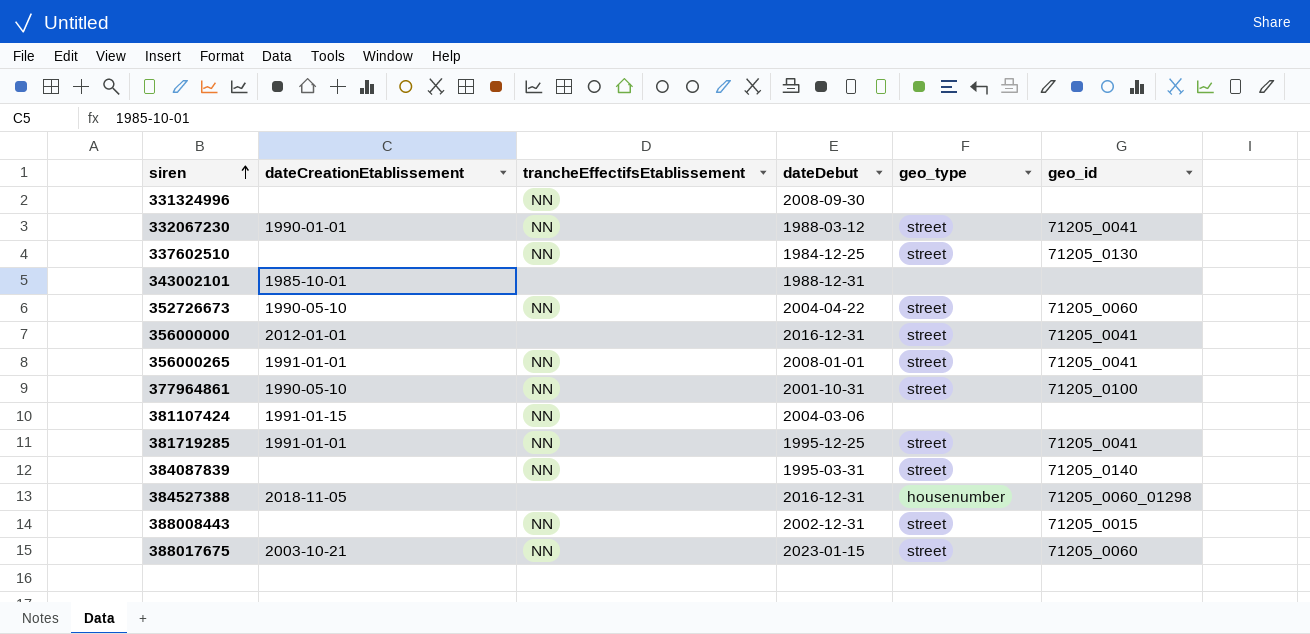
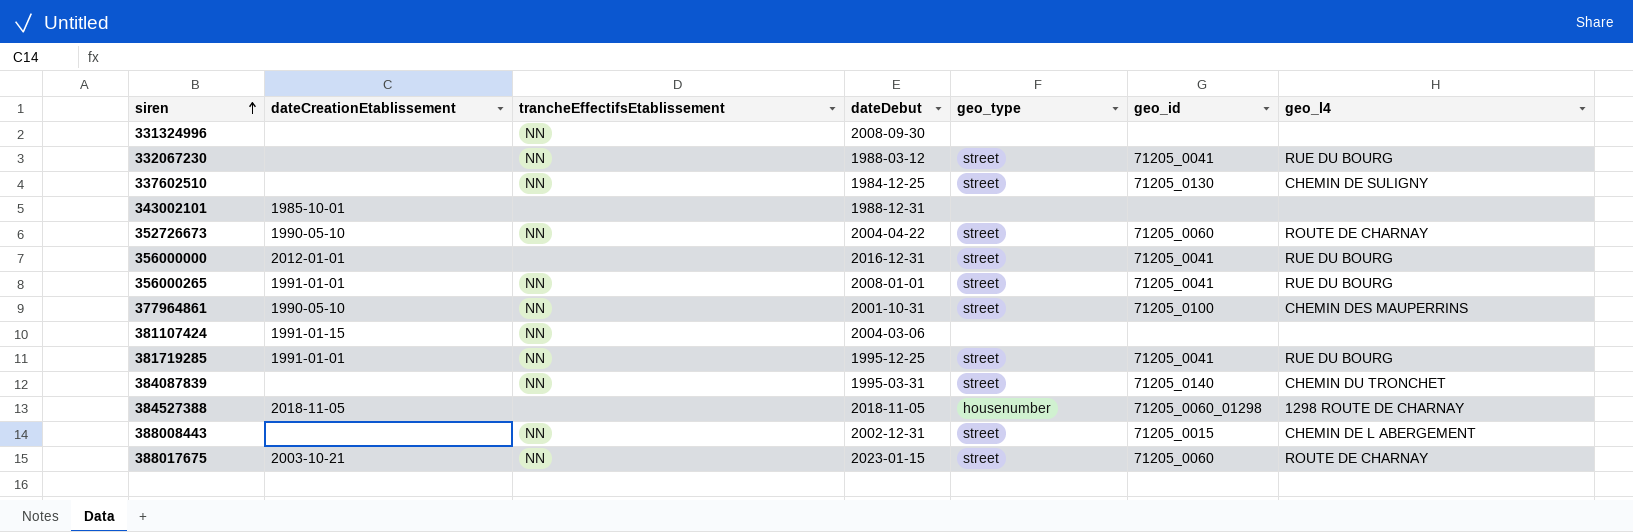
column geo_l4 | position: none -> 7
332067230 | dateCreationEtablissement: 1990-01-01 -> none
384527388 | dateDebut: 2016-12-31 -> 2018-11-05

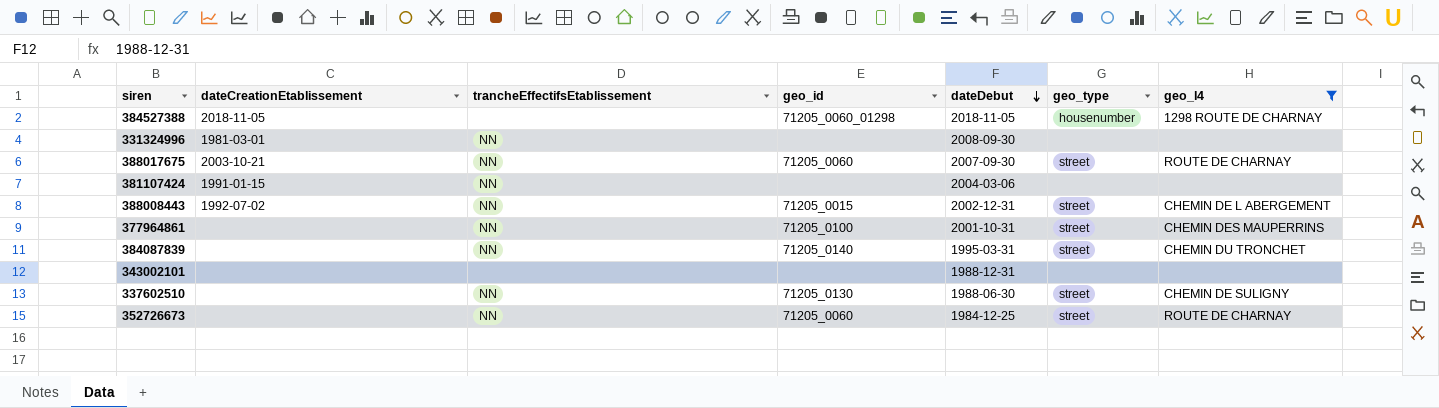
filter: none -> geo_l4 != RUE DU BOURG
row order: siren ascending -> dateDebut descending
column geo_id | position: 6 -> 4
331324996 | dateCreationEtablissement: none -> 1981-03-01
388017675 | dateDebut: 2023-01-15 -> 2007-09-30
388008443 | dateCreationEtablissement: none -> 1992-07-02
377964861 | dateCreationEtablissement: 1990-05-10 -> none
343002101 | dateCreationEtablissement: 1985-10-01 -> none
337602510 | dateDebut: 1984-12-25 -> 1988-06-30
352726673 | dateCreationEtablissement: 1990-05-10 -> none
352726673 | dateDebut: 2004-04-22 -> 1984-12-25

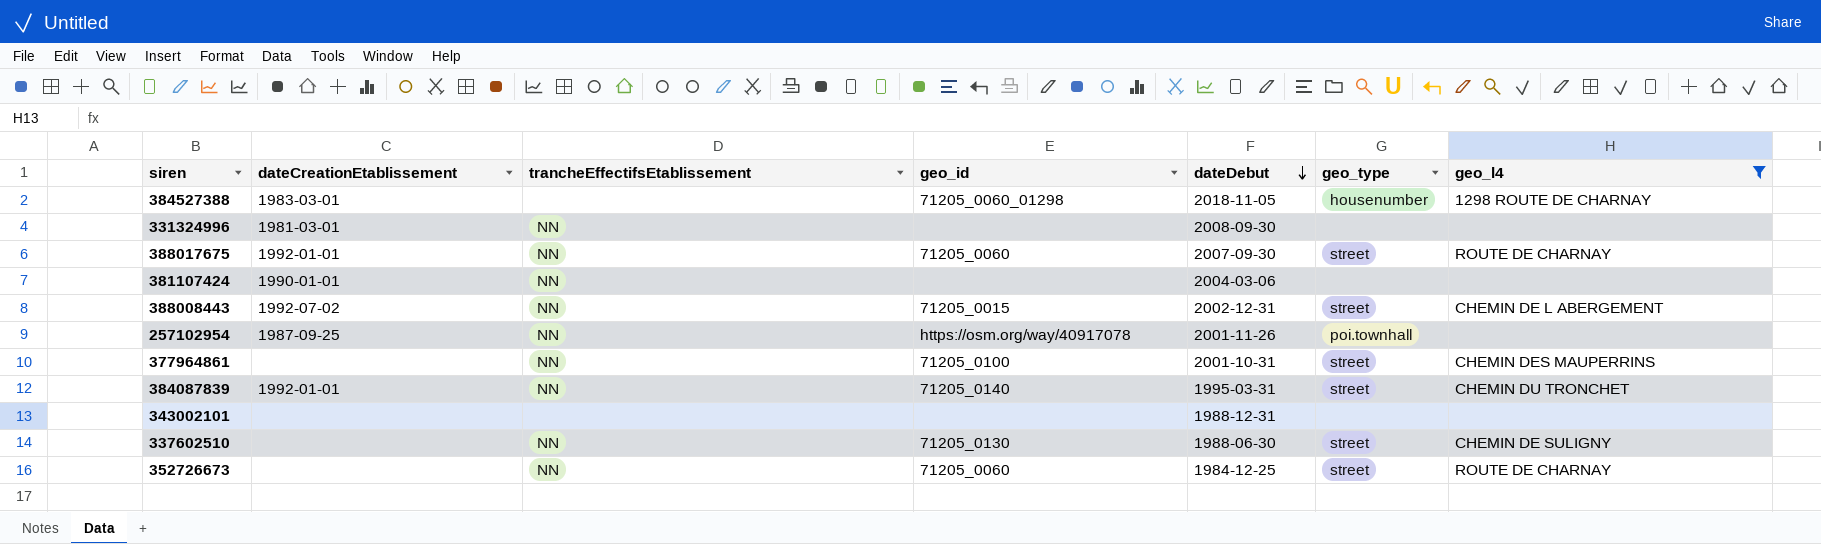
384527388 | dateCreationEtablissement: 2018-11-05 -> 1983-03-01
388017675 | dateCreationEtablissement: 2003-10-21 -> 1992-01-01
381107424 | dateCreationEtablissement: 1991-01-15 -> 1990-01-01
row 257102954: none -> 1987-09-25 | NN | https://osm.org/way/40917078 | 2001-11-26 | poi.townhall | none
384087839 | dateCreationEtablissement: none -> 1992-01-01

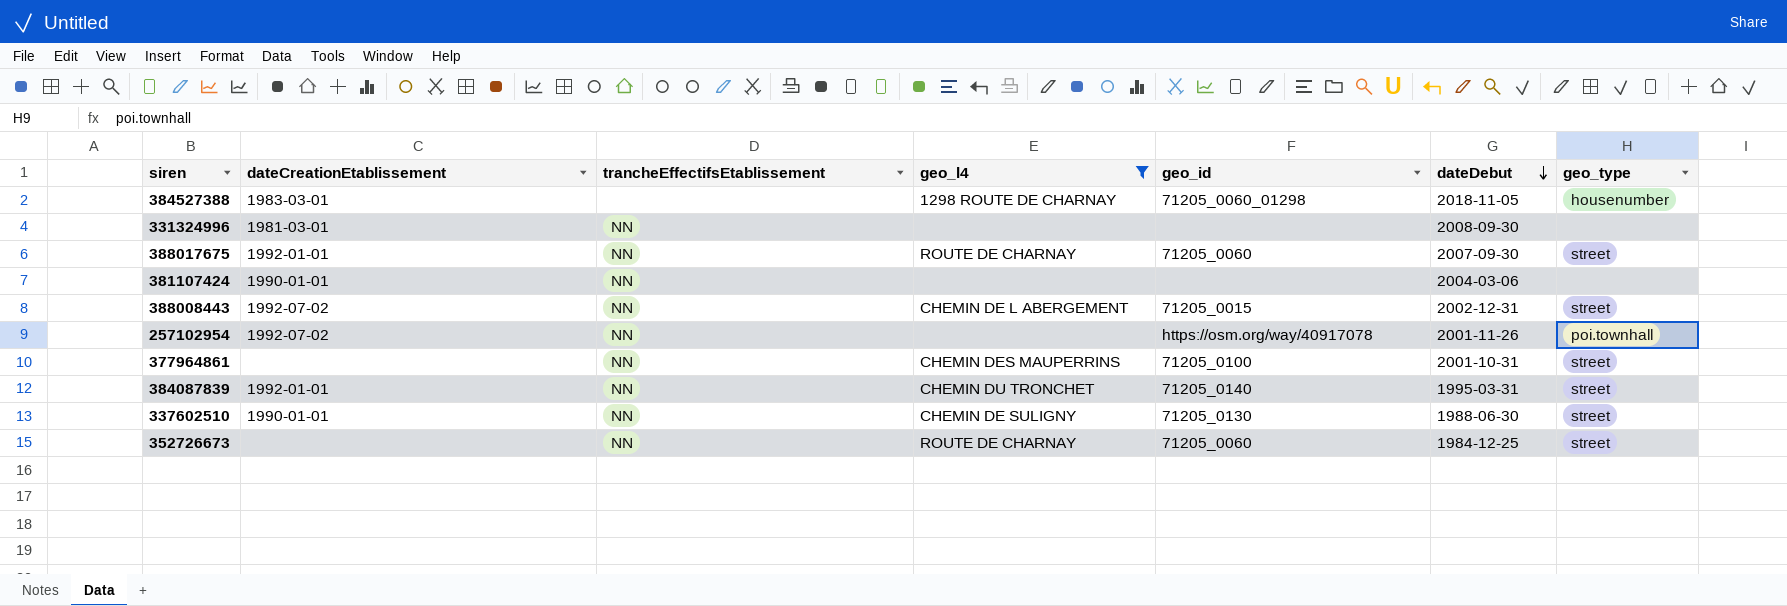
column geo_l4 | position: 7 -> 4
row 343002101: none | none | none | 1988-12-31 | none | none -> none
257102954 | dateCreationEtablissement: 1987-09-25 -> 1992-07-02
337602510 | dateCreationEtablissement: none -> 1990-01-01

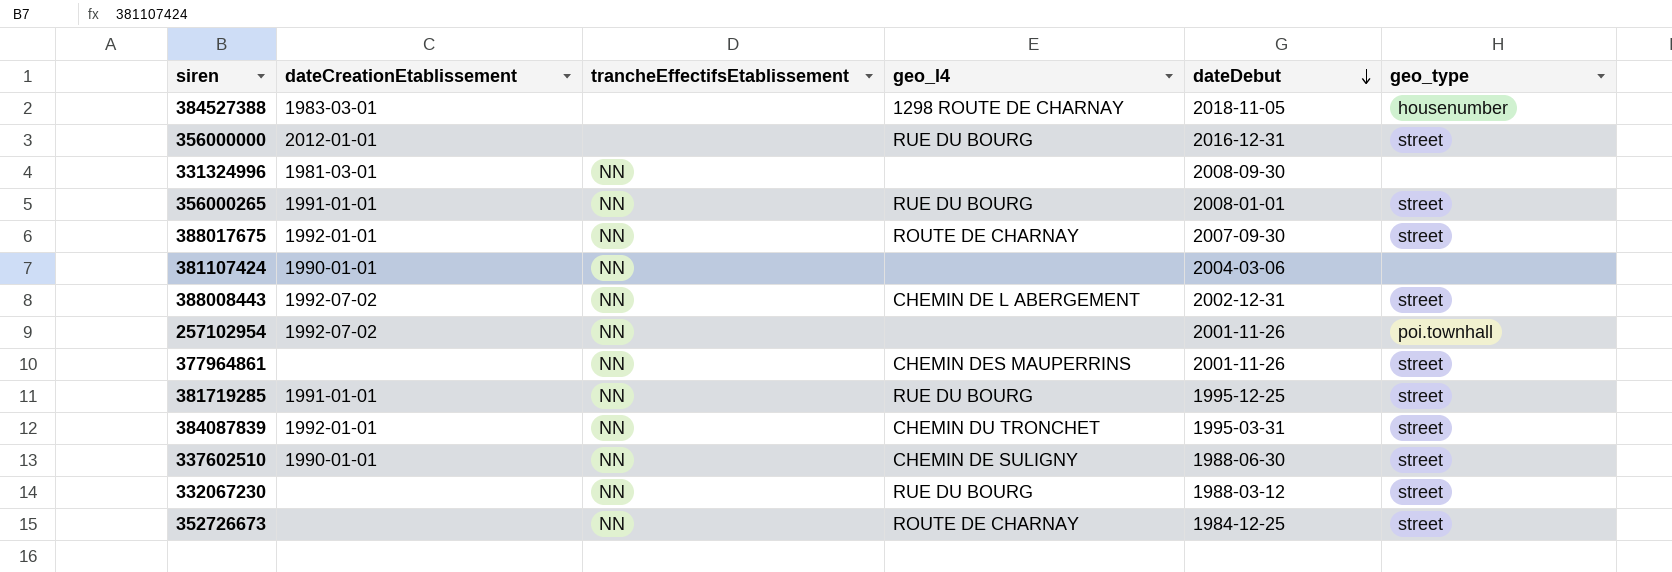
filter: geo_l4 != RUE DU BOURG -> none
column geo_id | position: 5 -> none
377964861 | dateDebut: 2001-10-31 -> 2001-11-26

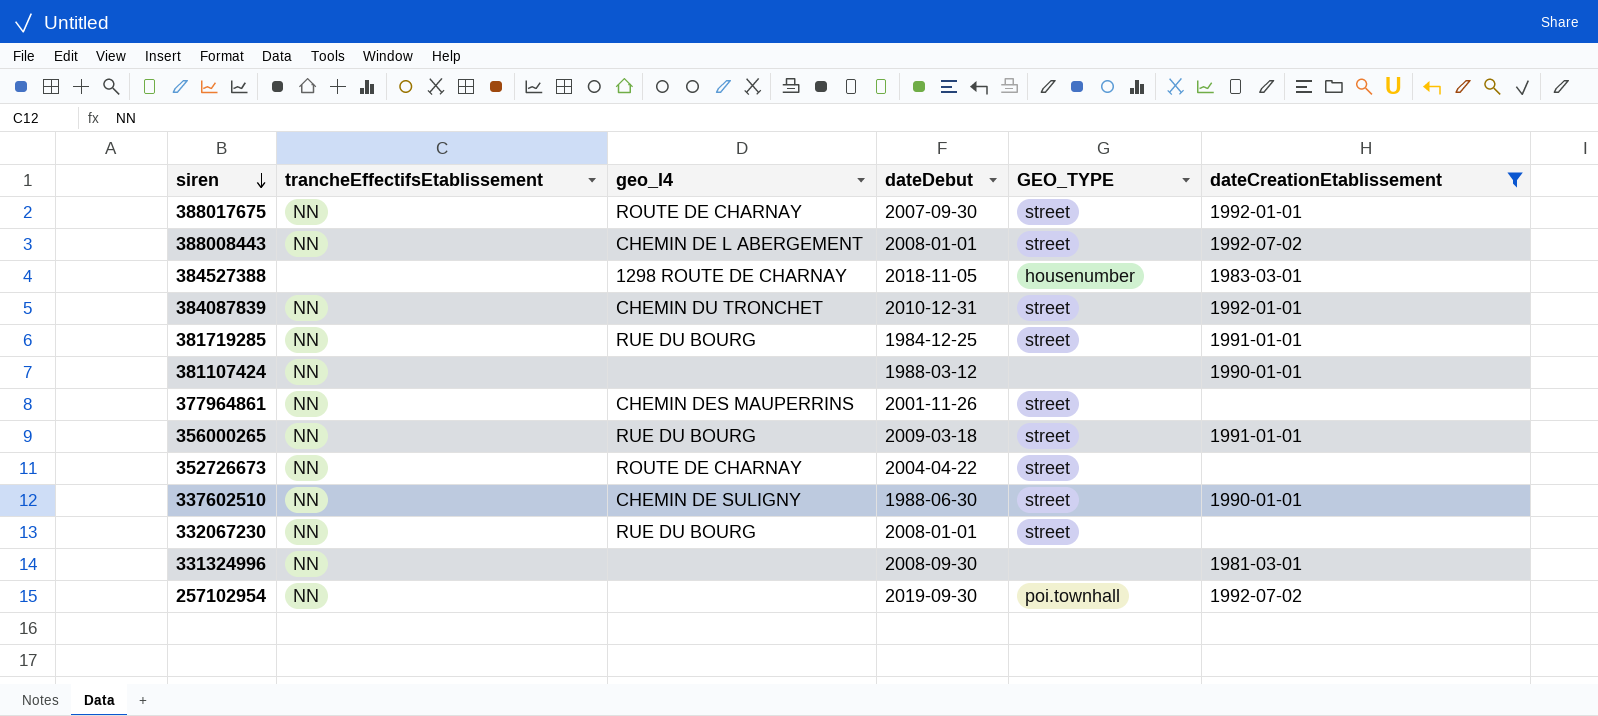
filter: none -> dateCreationEtablissement != 2012-01-01
row order: dateDebut descending -> siren descending
column name: geo_type -> GEO_TYPE
column dateCreationEtablissement | position: 2 -> 6
388008443 | dateDebut: 2002-12-31 -> 2008-01-01
384087839 | dateDebut: 1995-03-31 -> 2010-12-31
381719285 | dateDebut: 1995-12-25 -> 1984-12-25
381107424 | dateDebut: 2004-03-06 -> 1988-03-12
356000265 | dateDebut: 2008-01-01 -> 2009-03-18
352726673 | dateDebut: 1984-12-25 -> 2004-04-22
332067230 | dateDebut: 1988-03-12 -> 2008-01-01
257102954 | dateDebut: 2001-11-26 -> 2019-09-30

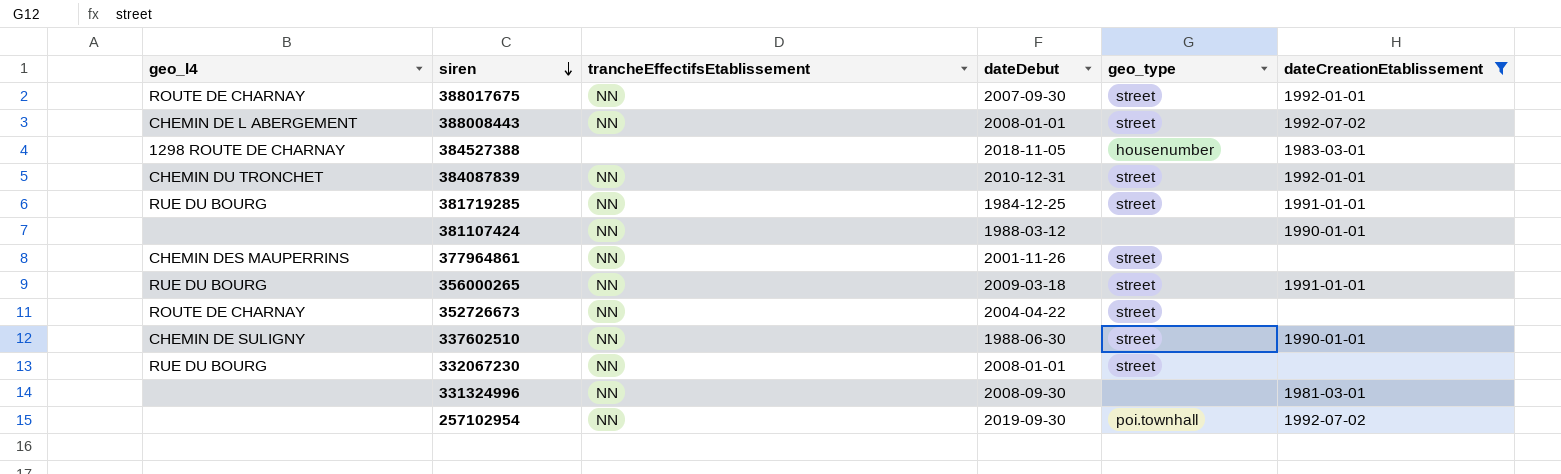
column geo_l4 | position: 3 -> 1
column name: GEO_TYPE -> geo_type

